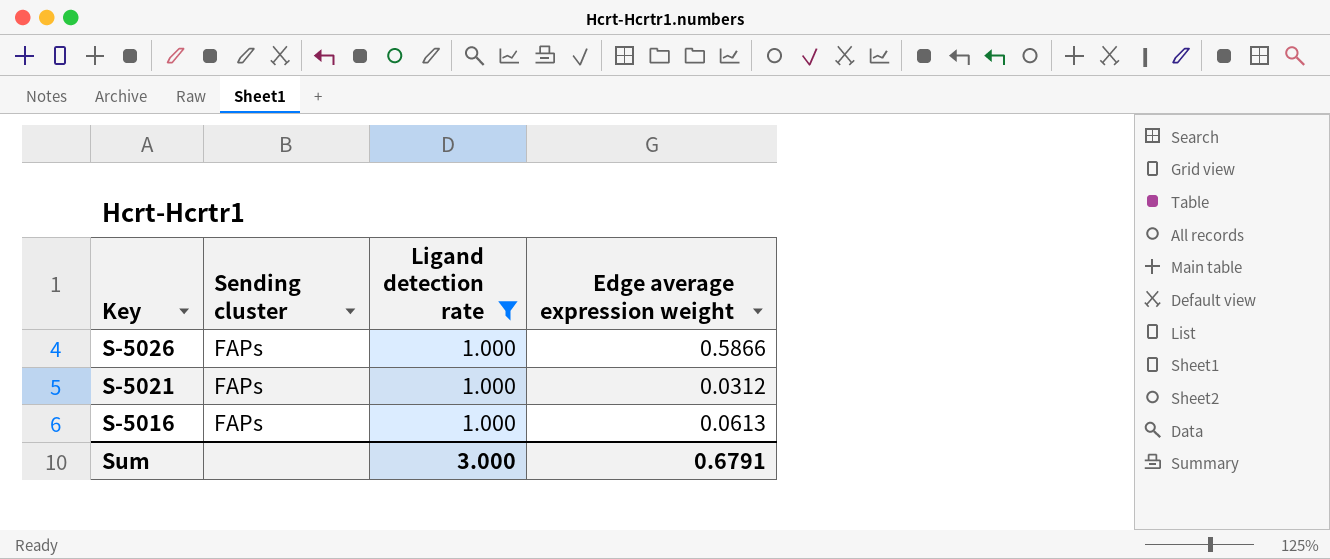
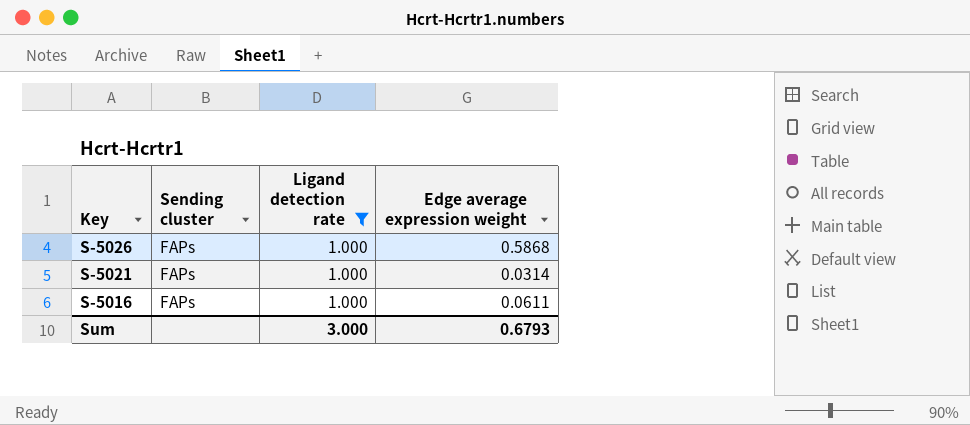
S-5026 | Edge average expression weight: 0.5866 -> 0.5868
S-5021 | Edge average expression weight: 0.0312 -> 0.0314
S-5016 | Edge average expression weight: 0.0613 -> 0.0611
Sum | Edge average expression weight: 0.6791 -> 0.6793

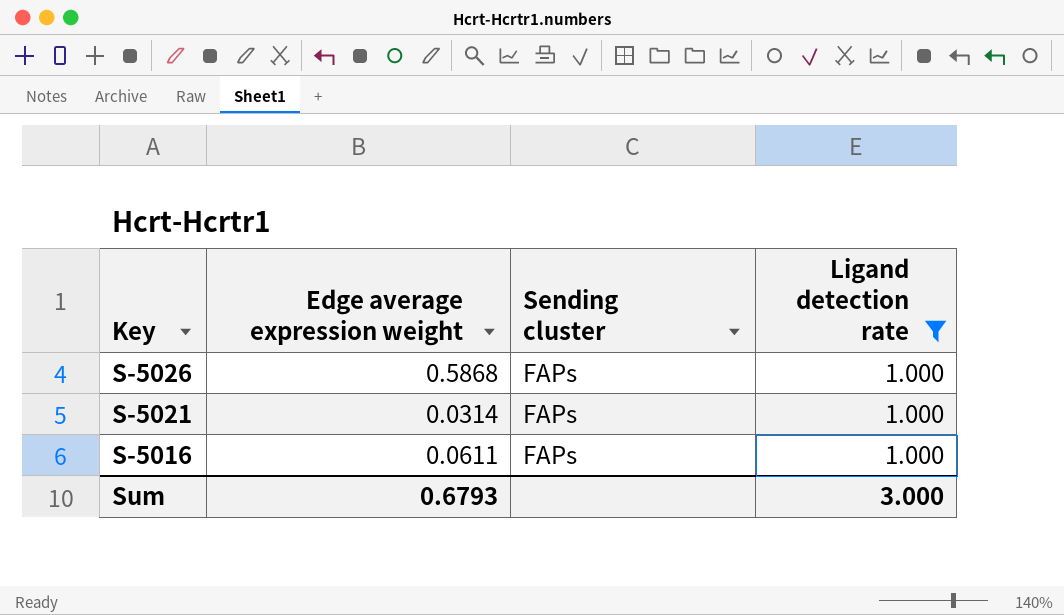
column Edge average expression weight | position: 4 -> 2

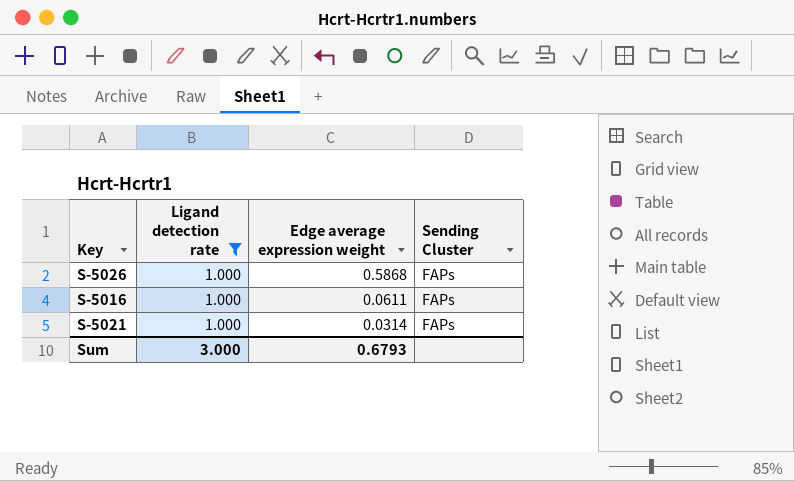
row order: Key descending -> Edge average expression weight descending
column Ligand detection rate | position: 4 -> 2
column name: Sending cluster -> Sending Cluster

